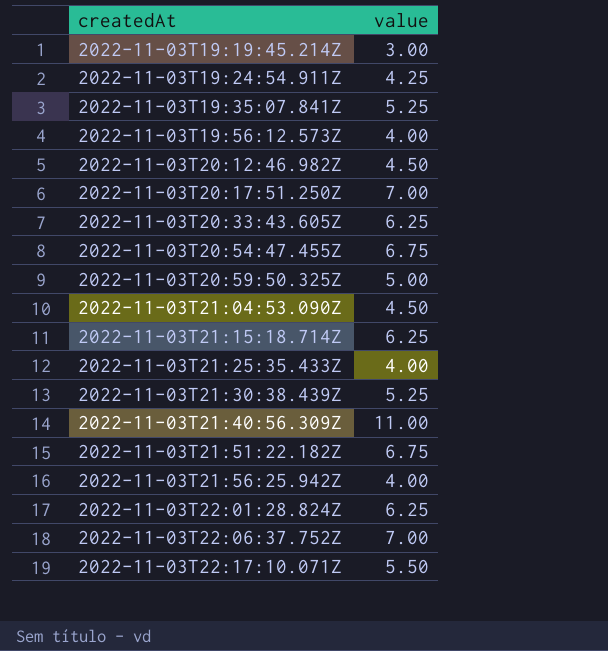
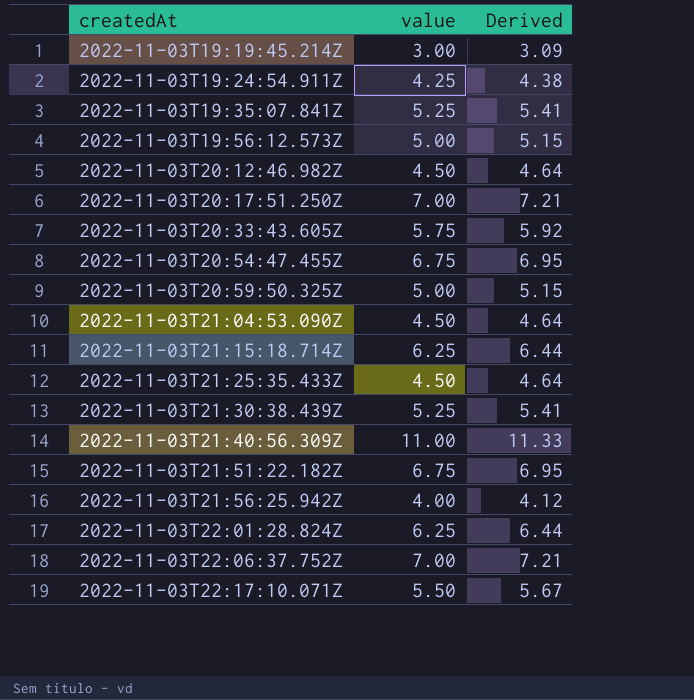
column Derived | formula: none -> [value] * 1.03
2022-11-03T19:56:12.573Z | value: 4.00 -> 5.00
2022-11-03T20:33:43.605Z | value: 6.25 -> 5.75
2022-11-03T21:25:35.433Z | value: 4.00 -> 4.50

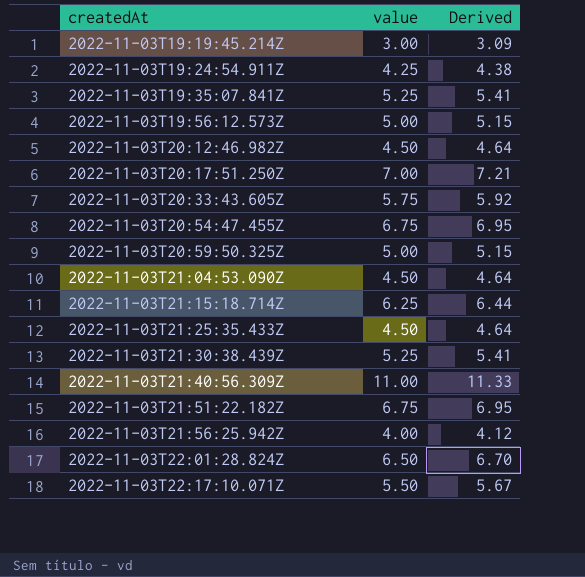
row 2022-11-03T22:06:37.752Z: 7.00 | 7.21 -> none
2022-11-03T22:01:28.824Z | value: 6.25 -> 6.50
2022-11-03T22:01:28.824Z | Derived: 6.44 -> 6.70

